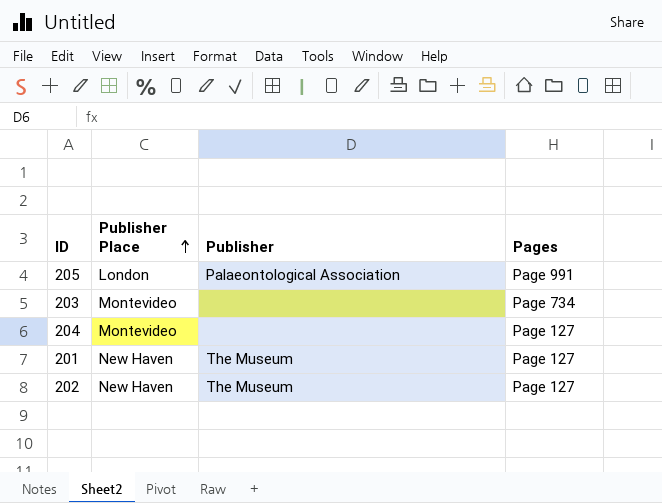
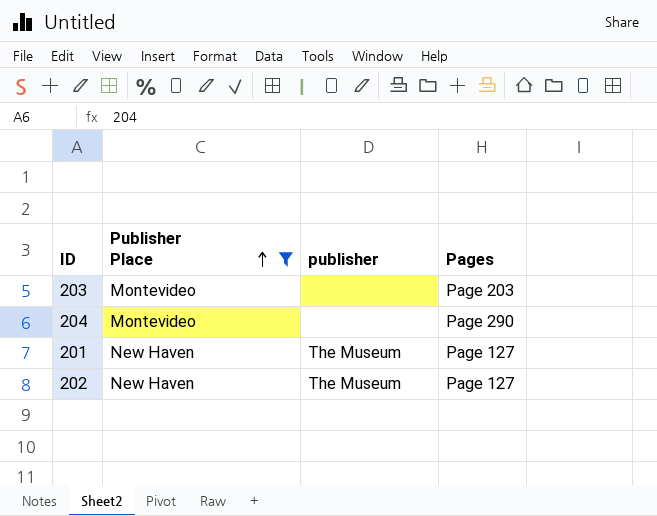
filter: none -> Publisher Place != London
column name: Publisher -> publisher
203 | Pages: Page 734 -> Page 203
204 | Pages: Page 127 -> Page 290

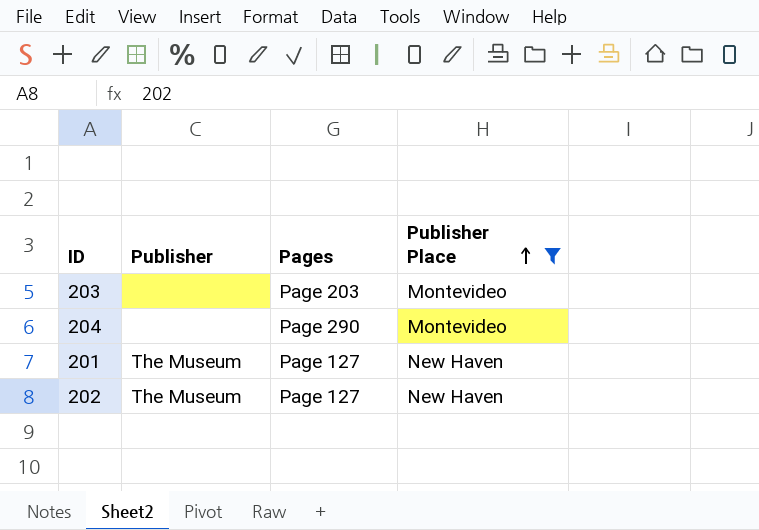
column name: publisher -> Publisher
column Publisher Place | position: 2 -> 4

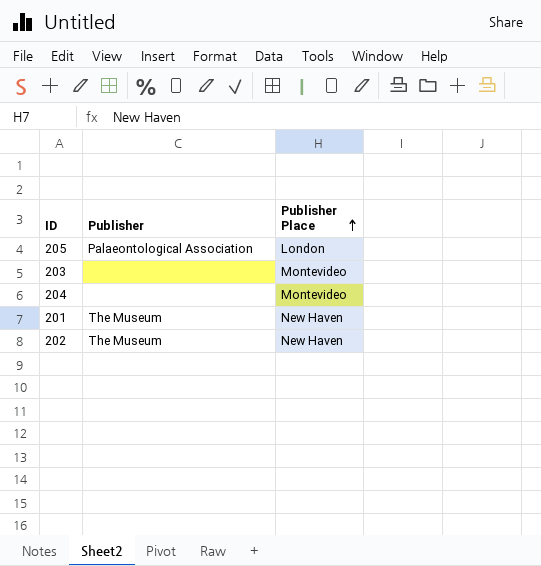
filter: Publisher Place != London -> none
column Pages | position: 3 -> none

